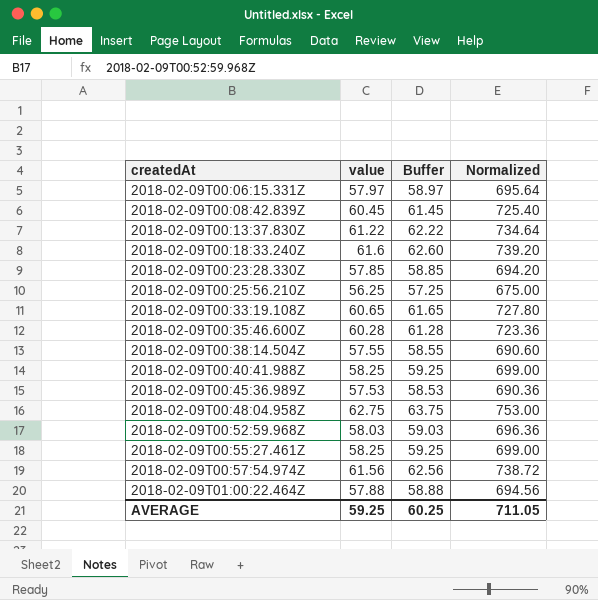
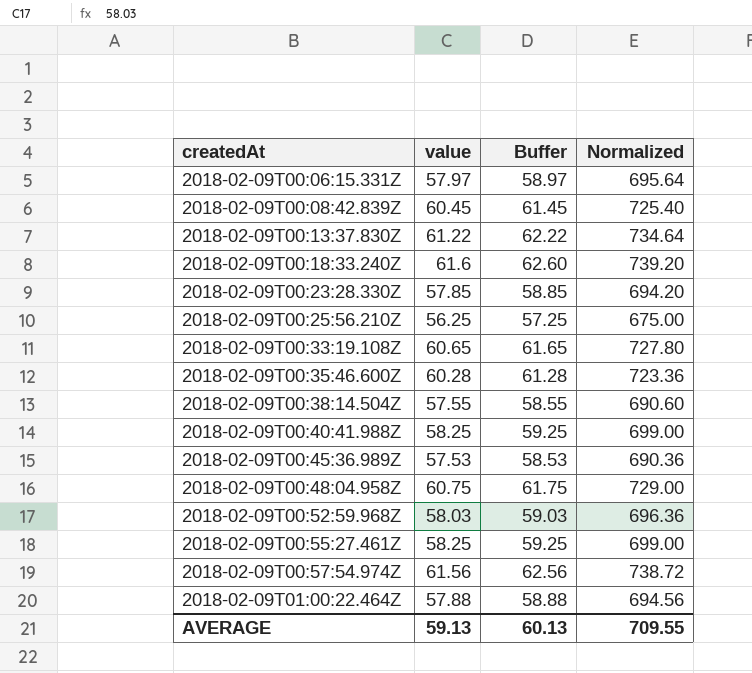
2018-02-09T00:48:04.958Z | value: 62.75 -> 60.75
2018-02-09T00:48:04.958Z | Buffer: 63.75 -> 61.75
2018-02-09T00:48:04.958Z | Normalized: 753.00 -> 729.00
AVERAGE | value: 59.25 -> 59.13
AVERAGE | Buffer: 60.25 -> 60.13
AVERAGE | Normalized: 711.05 -> 709.55

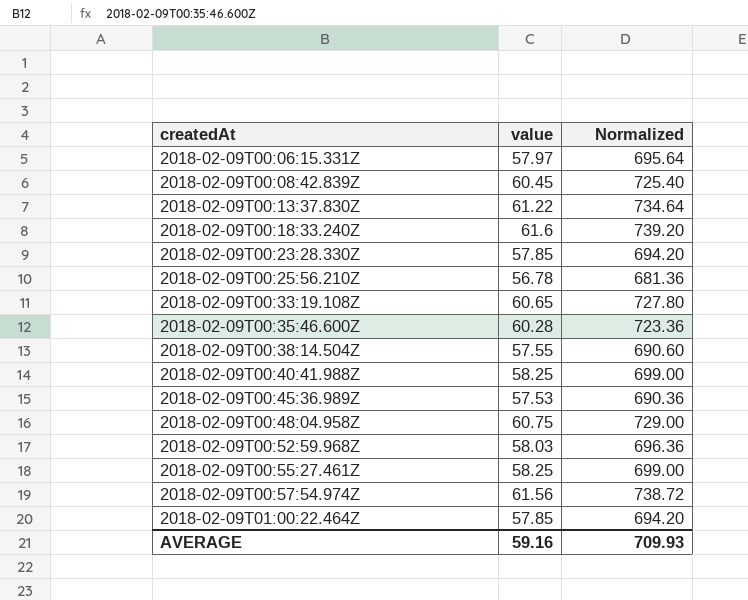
column Buffer | formula: [value] + 1 -> none
2018-02-09T00:25:56.210Z | value: 56.25 -> 56.78
2018-02-09T00:25:56.210Z | Normalized: 675.00 -> 681.36
2018-02-09T01:00:22.464Z | value: 57.88 -> 57.85
2018-02-09T01:00:22.464Z | Normalized: 694.56 -> 694.20
AVERAGE | value: 59.13 -> 59.16
AVERAGE | Normalized: 709.55 -> 709.93

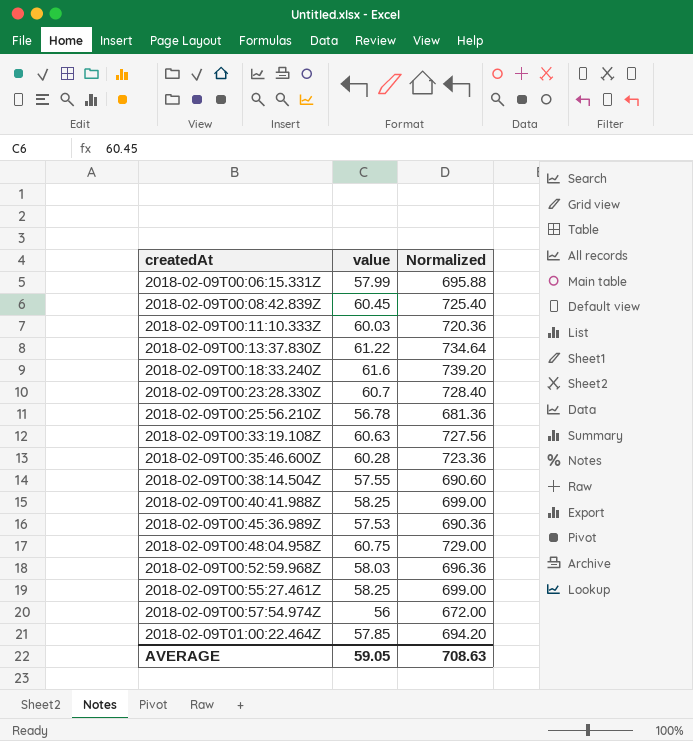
2018-02-09T00:06:15.331Z | value: 57.97 -> 57.99
2018-02-09T00:06:15.331Z | Normalized: 695.64 -> 695.88
row 2018-02-09T00:11:10.333Z: none -> 60.03 | 720.36
2018-02-09T00:23:28.330Z | value: 57.85 -> 60.7
2018-02-09T00:23:28.330Z | Normalized: 694.20 -> 728.40
2018-02-09T00:33:19.108Z | value: 60.65 -> 60.63
2018-02-09T00:33:19.108Z | Normalized: 727.80 -> 727.56
2018-02-09T00:57:54.974Z | value: 61.56 -> 56
2018-02-09T00:57:54.974Z | Normalized: 738.72 -> 672.00
AVERAGE | value: 59.16 -> 59.05
AVERAGE | Normalized: 709.93 -> 708.63

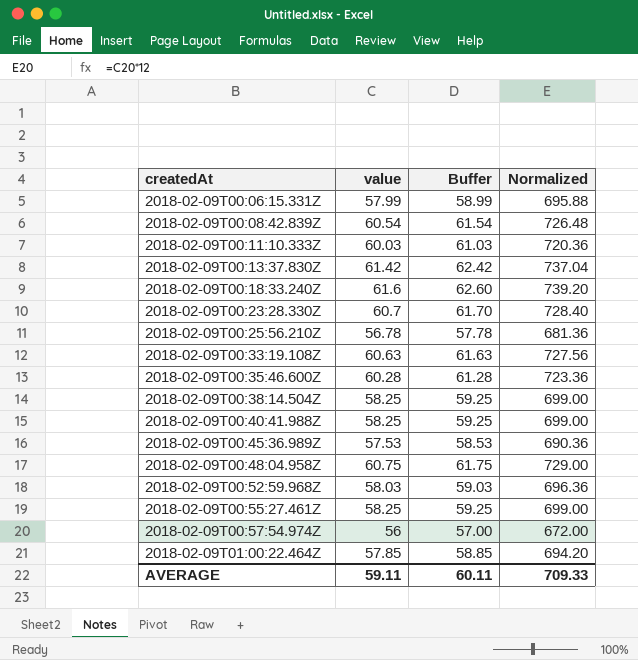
column Buffer | formula: none -> [value] + 1
2018-02-09T00:08:42.839Z | value: 60.45 -> 60.54
2018-02-09T00:08:42.839Z | Normalized: 725.40 -> 726.48
2018-02-09T00:13:37.830Z | value: 61.22 -> 61.42
2018-02-09T00:13:37.830Z | Normalized: 734.64 -> 737.04
2018-02-09T00:38:14.504Z | value: 57.55 -> 58.25
2018-02-09T00:38:14.504Z | Normalized: 690.60 -> 699.00
AVERAGE | value: 59.05 -> 59.11
AVERAGE | Normalized: 708.63 -> 709.33

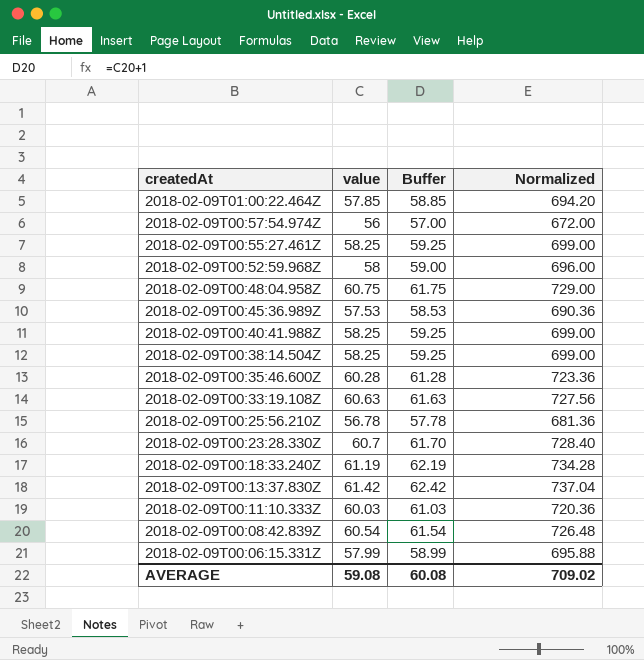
row order: createdAt ascending -> createdAt descending
2018-02-09T00:52:59.968Z | value: 58.03 -> 58
2018-02-09T00:52:59.968Z | Buffer: 59.03 -> 59.00
2018-02-09T00:52:59.968Z | Normalized: 696.36 -> 696.00
2018-02-09T00:18:33.240Z | value: 61.6 -> 61.19
2018-02-09T00:18:33.240Z | Buffer: 62.60 -> 62.19
2018-02-09T00:18:33.240Z | Normalized: 739.20 -> 734.28
AVERAGE | value: 59.11 -> 59.08
AVERAGE | Buffer: 60.11 -> 60.08
AVERAGE | Normalized: 709.33 -> 709.02

